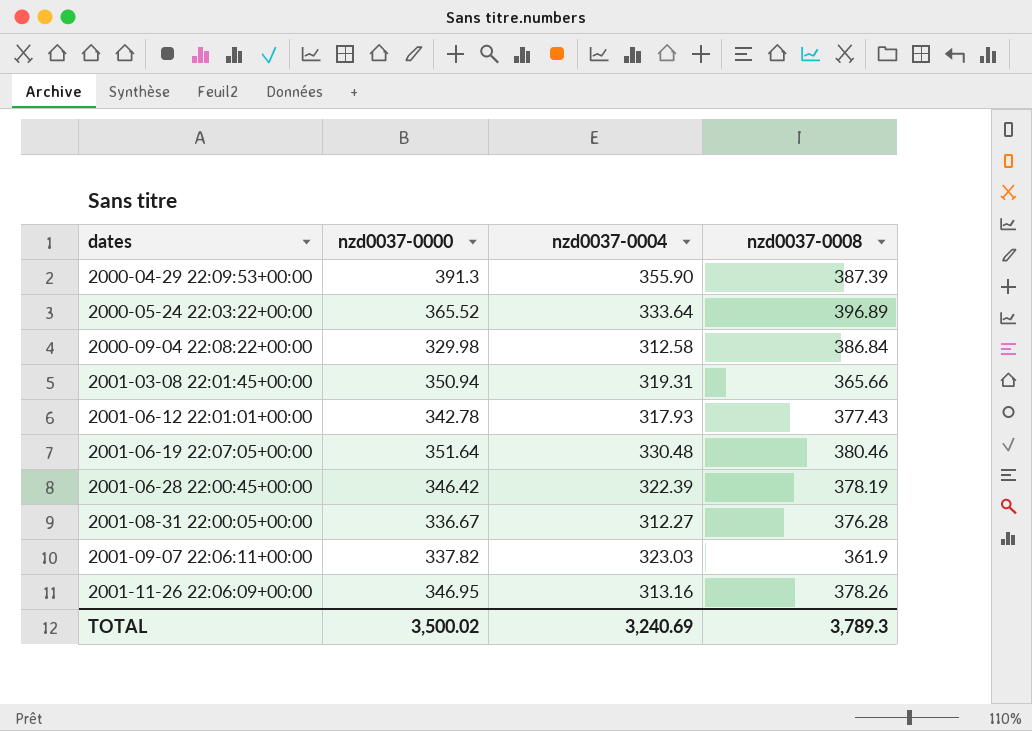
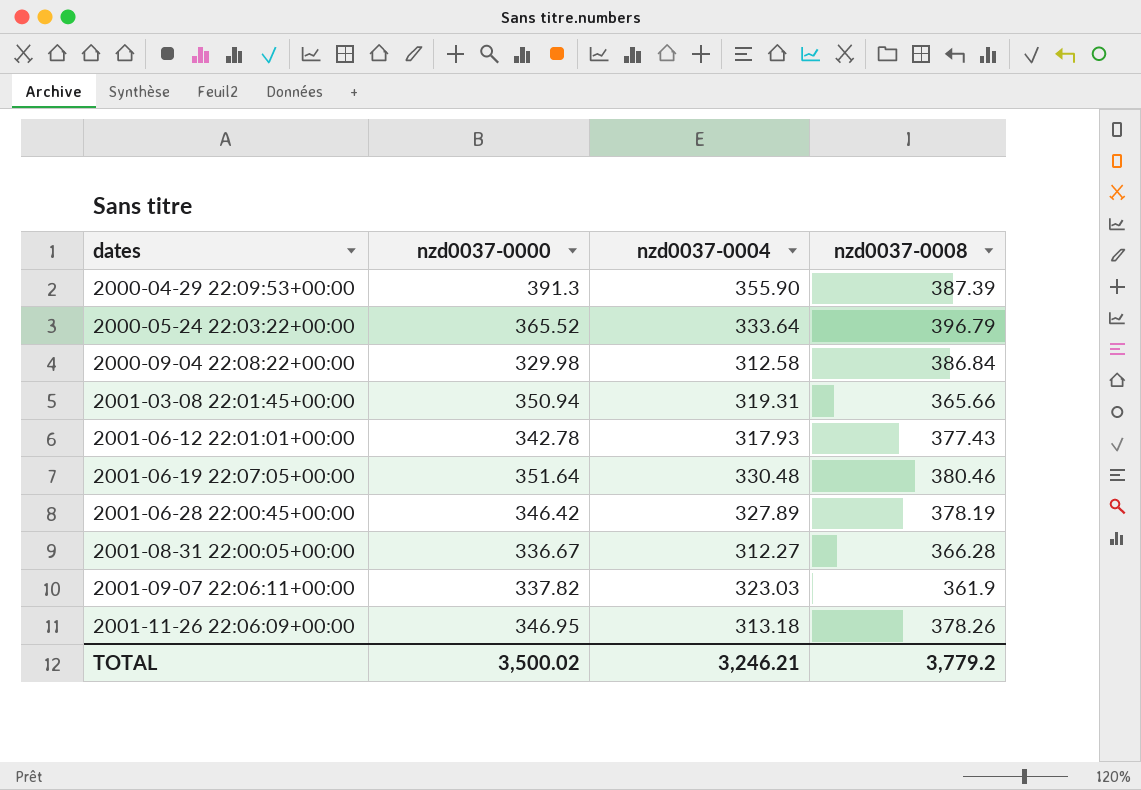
2000-05-24 22:03:22+00:00 | nzd0037-0008: 396.89 -> 396.79
2001-06-28 22:00:45+00:00 | nzd0037-0004: 322.39 -> 327.89
2001-08-31 22:00:05+00:00 | nzd0037-0008: 376.28 -> 366.28
2001-11-26 22:06:09+00:00 | nzd0037-0004: 313.16 -> 313.18
TOTAL | nzd0037-0004: 3,240.69 -> 3,246.21
TOTAL | nzd0037-0008: 3,789.3 -> 3,779.2

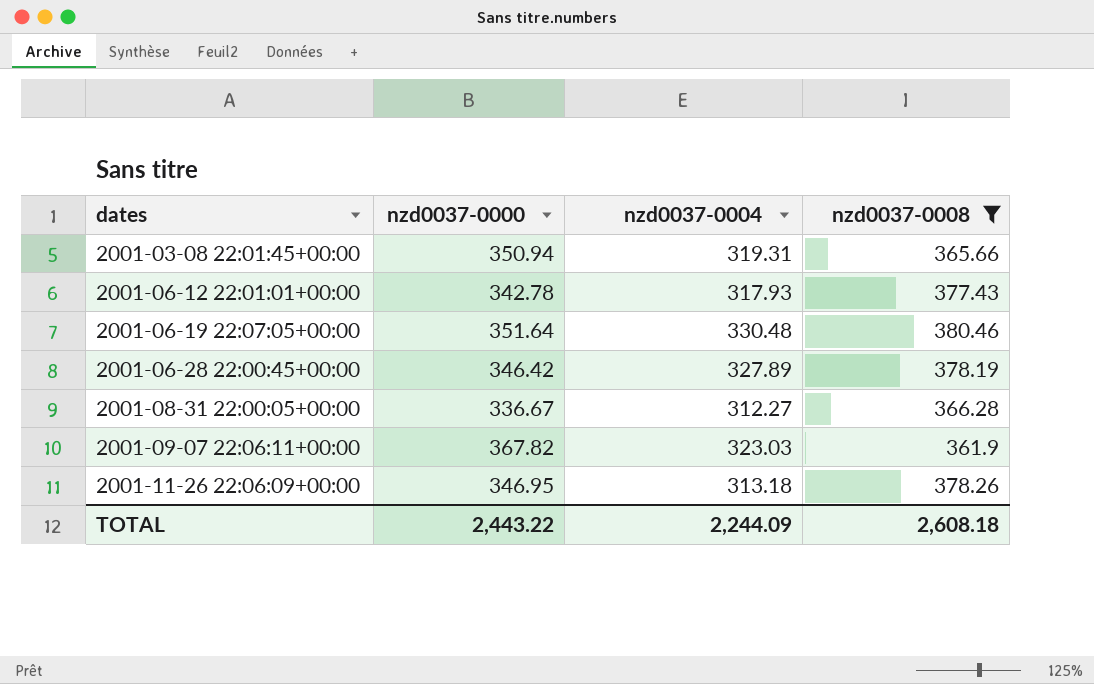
filter: none -> nzd0037-0008 <= 380.46
2001-09-07 22:06:11+00:00 | nzd0037-0000: 337.82 -> 367.82
TOTAL | nzd0037-0000: 3,500.02 -> 2,443.22
TOTAL | nzd0037-0004: 3,246.21 -> 2,244.09
TOTAL | nzd0037-0008: 3,779.2 -> 2,608.18

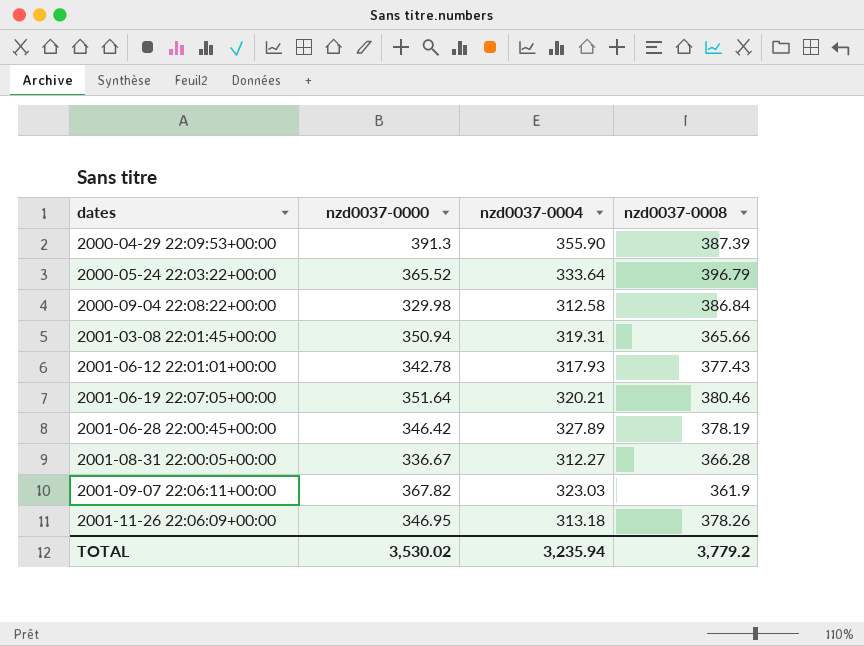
filter: nzd0037-0008 <= 380.46 -> none
2001-06-19 22:07:05+00:00 | nzd0037-0004: 330.48 -> 320.21
TOTAL | nzd0037-0000: 2,443.22 -> 3,530.02
TOTAL | nzd0037-0004: 2,244.09 -> 3,235.94
TOTAL | nzd0037-0008: 2,608.18 -> 3,779.2

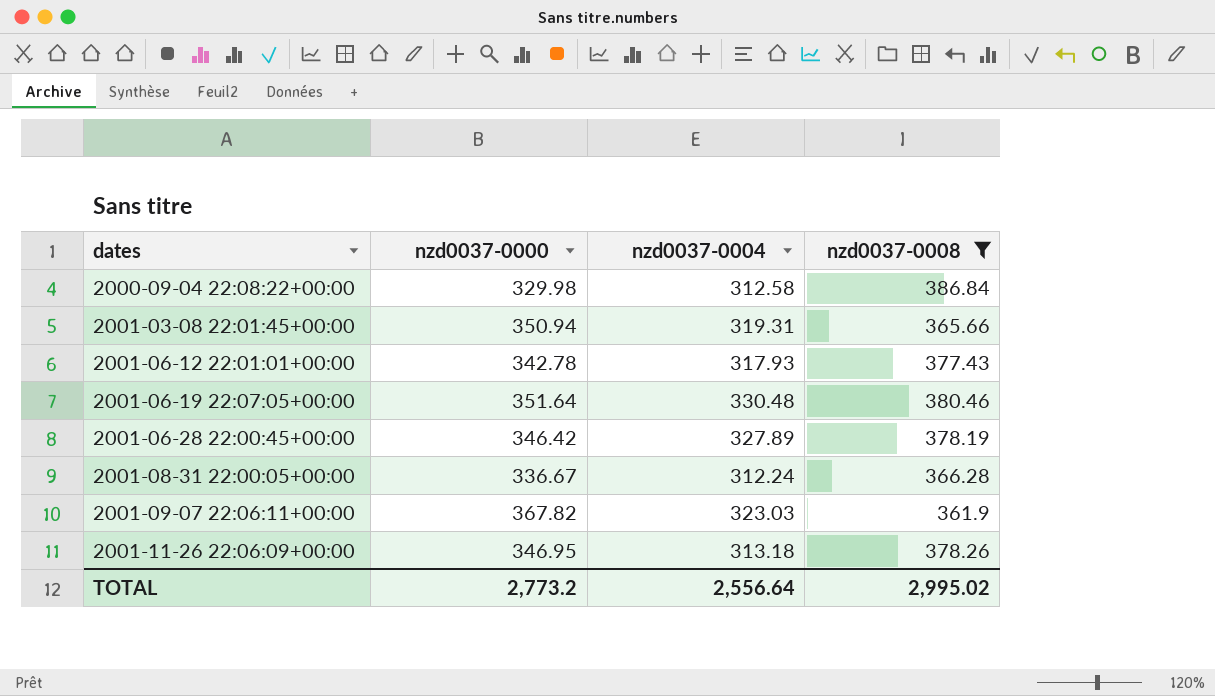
filter: none -> nzd0037-0008 <= 386.84
2001-06-19 22:07:05+00:00 | nzd0037-0004: 320.21 -> 330.48
2001-08-31 22:00:05+00:00 | nzd0037-0004: 312.27 -> 312.24
TOTAL | nzd0037-0000: 3,530.02 -> 2,773.2
TOTAL | nzd0037-0004: 3,235.94 -> 2,556.64
TOTAL | nzd0037-0008: 3,779.2 -> 2,995.02

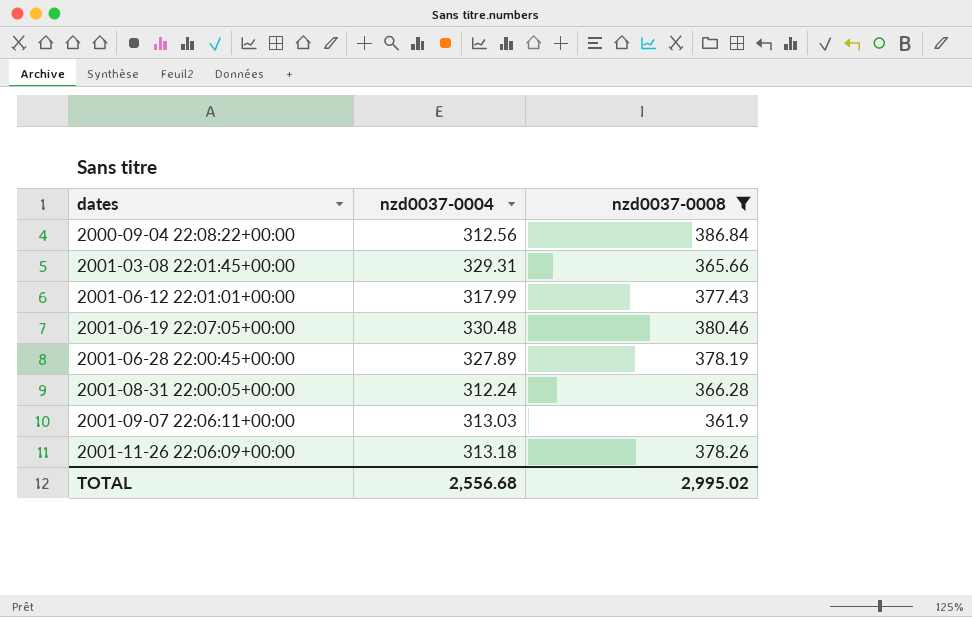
column nzd0037-0000 | position: 2 -> none
2000-09-04 22:08:22+00:00 | nzd0037-0004: 312.58 -> 312.56
2001-03-08 22:01:45+00:00 | nzd0037-0004: 319.31 -> 329.31
2001-06-12 22:01:01+00:00 | nzd0037-0004: 317.93 -> 317.99
2001-09-07 22:06:11+00:00 | nzd0037-0004: 323.03 -> 313.03
TOTAL | nzd0037-0004: 2,556.64 -> 2,556.68

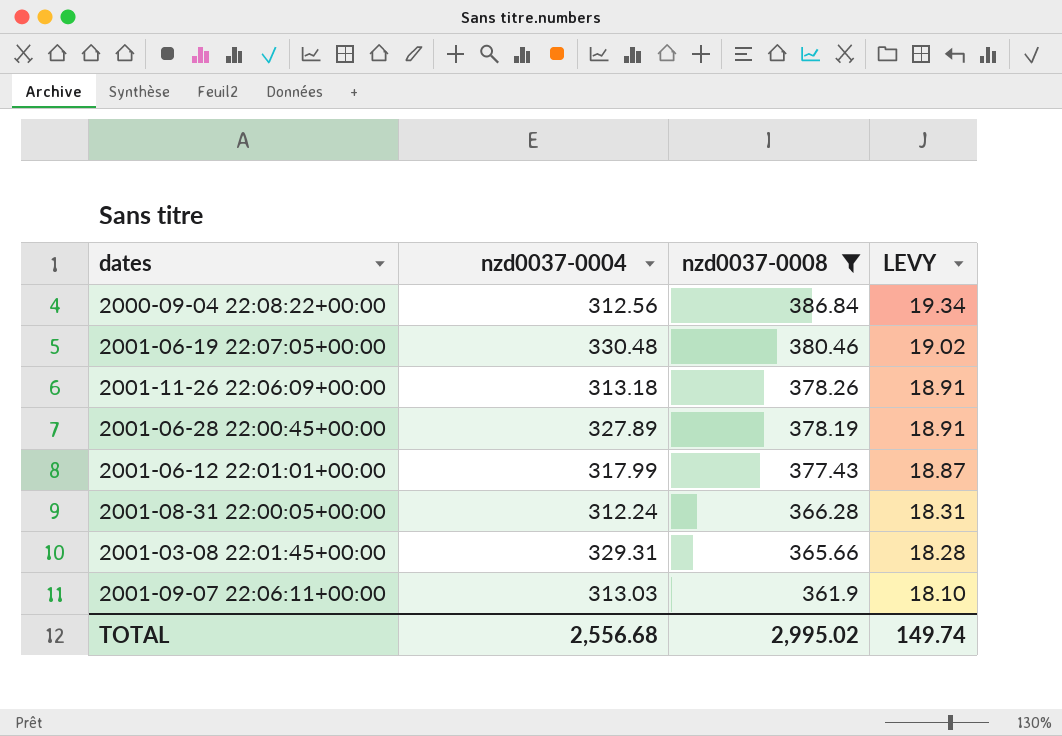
row order: dates ascending -> nzd0037-0008 descending
column LEVY | formula: none -> [nzd0037-0008] * 0.05

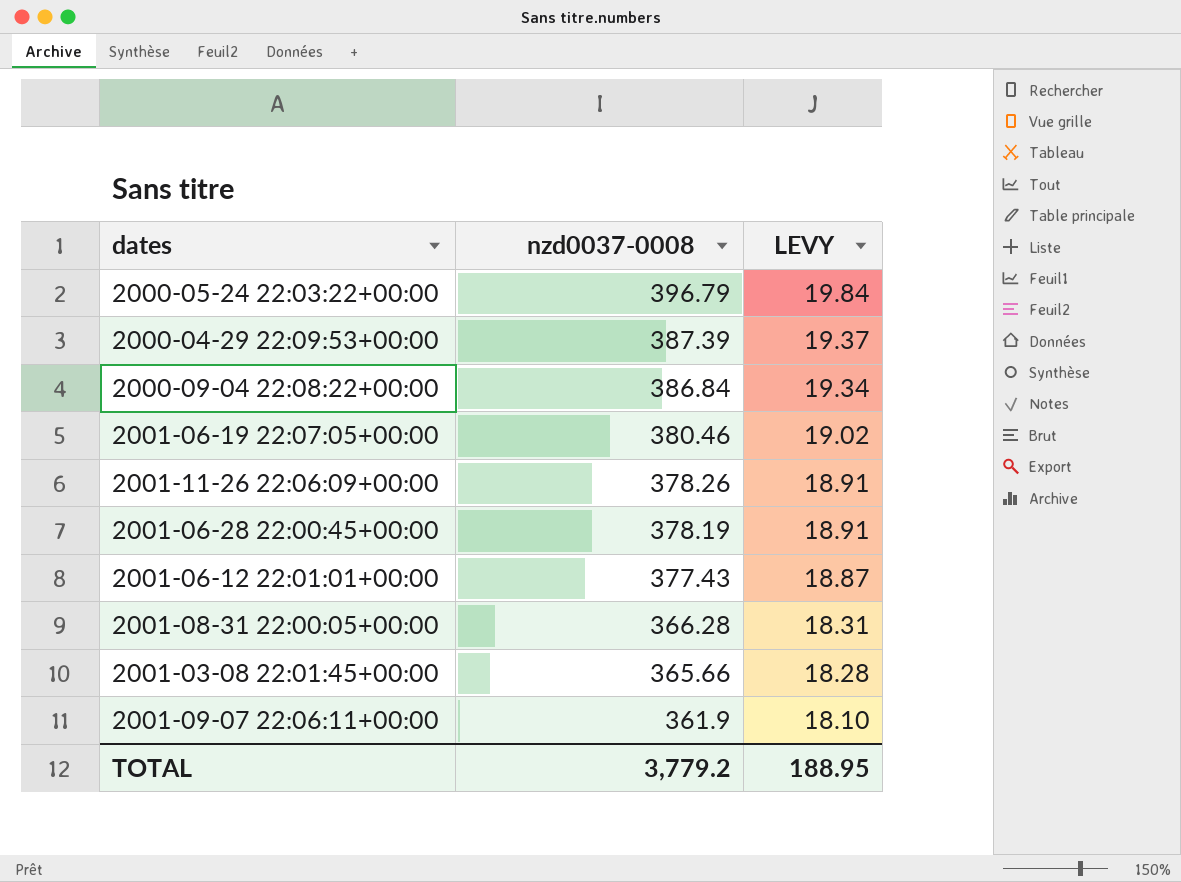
filter: nzd0037-0008 <= 386.84 -> none
column nzd0037-0004 | position: 2 -> none
TOTAL | nzd0037-0008: 2,995.02 -> 3,779.2
TOTAL | LEVY: 149.74 -> 188.95

